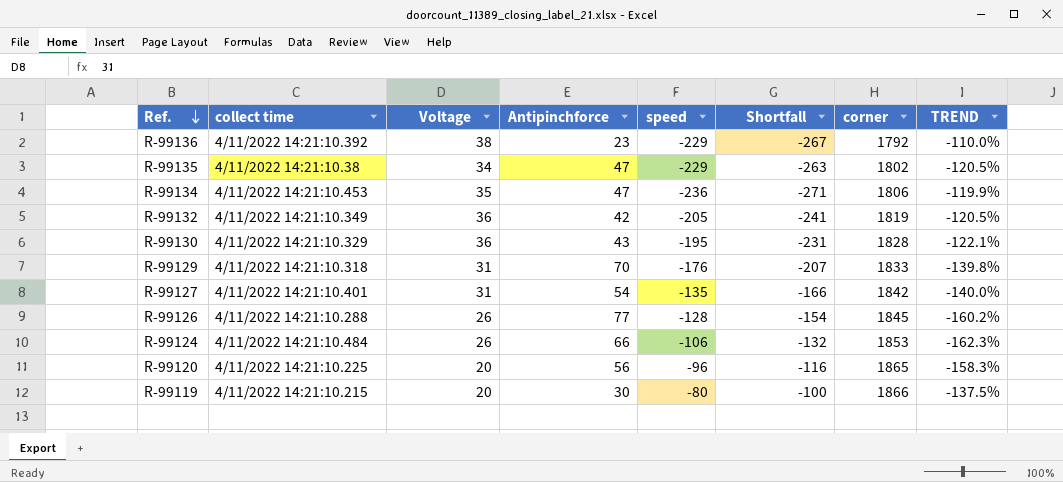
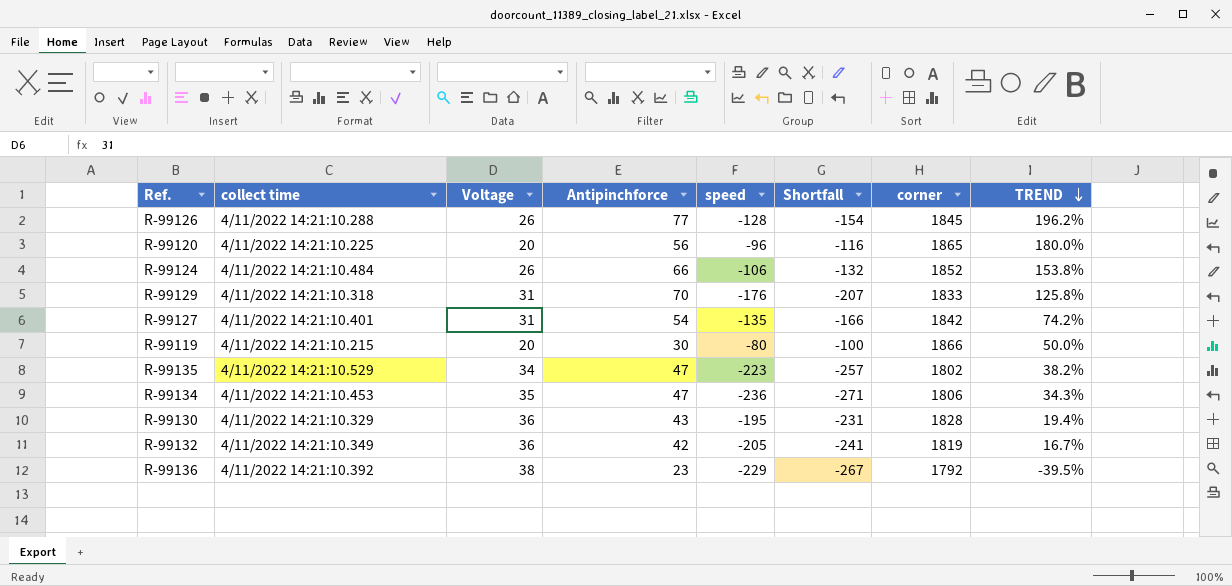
row order: Ref. descending -> TREND descending
column TREND | formula: ([Antipinchforce] - [speed]) / [speed] -> ([Antipinchforce] - [Voltage]) / [Voltage]
R-99124 | corner: 1853 -> 1852
R-99135 | collect time: 4/11/2022 14:21:10.38 -> 4/11/2022 14:21:10.529
R-99135 | speed: -229 -> -223
R-99135 | Shortfall: -263 -> -257

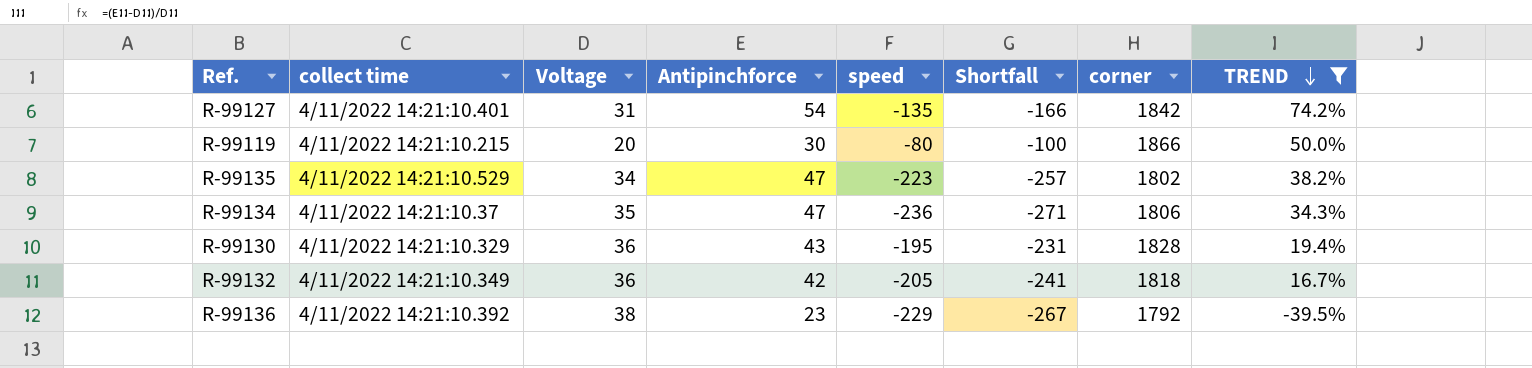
filter: none -> TREND <= 74.2%
R-99134 | collect time: 4/11/2022 14:21:10.453 -> 4/11/2022 14:21:10.37
R-99132 | corner: 1819 -> 1818

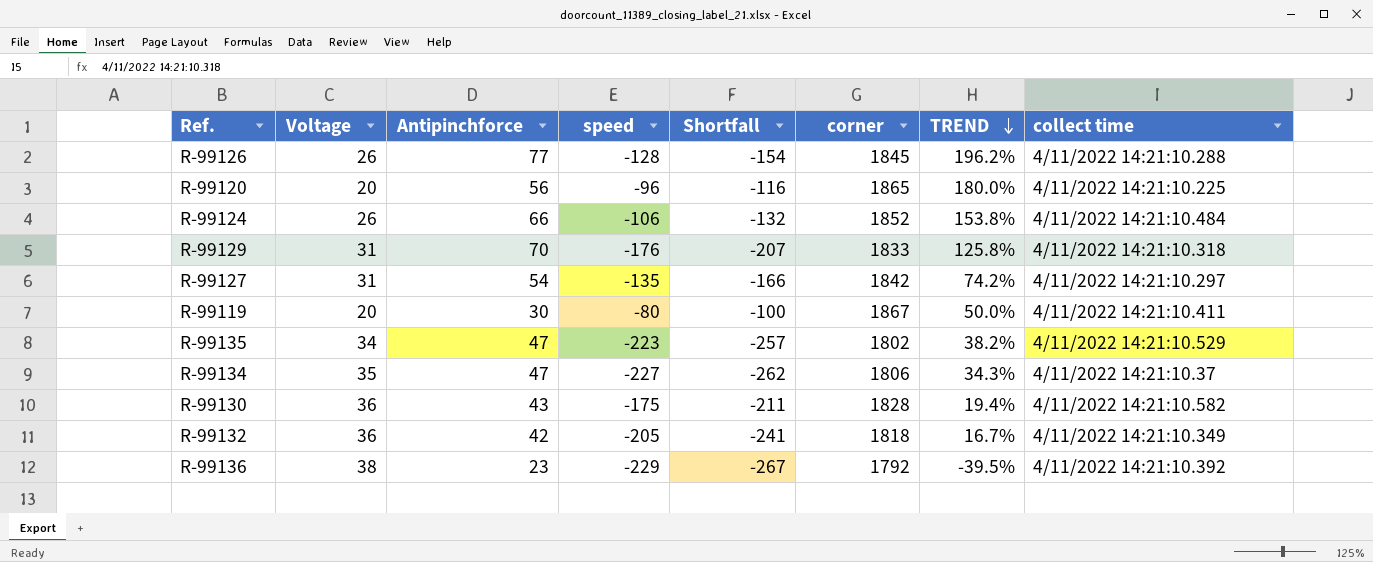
filter: TREND <= 74.2% -> none
column collect time | position: 2 -> 8
R-99127 | collect time: 4/11/2022 14:21:10.401 -> 4/11/2022 14:21:10.297
R-99119 | corner: 1866 -> 1867
R-99119 | collect time: 4/11/2022 14:21:10.215 -> 4/11/2022 14:21:10.411
R-99134 | speed: -236 -> -227
R-99134 | Shortfall: -271 -> -262
R-99130 | speed: -195 -> -175
R-99130 | Shortfall: -231 -> -211
R-99130 | collect time: 4/11/2022 14:21:10.329 -> 4/11/2022 14:21:10.582

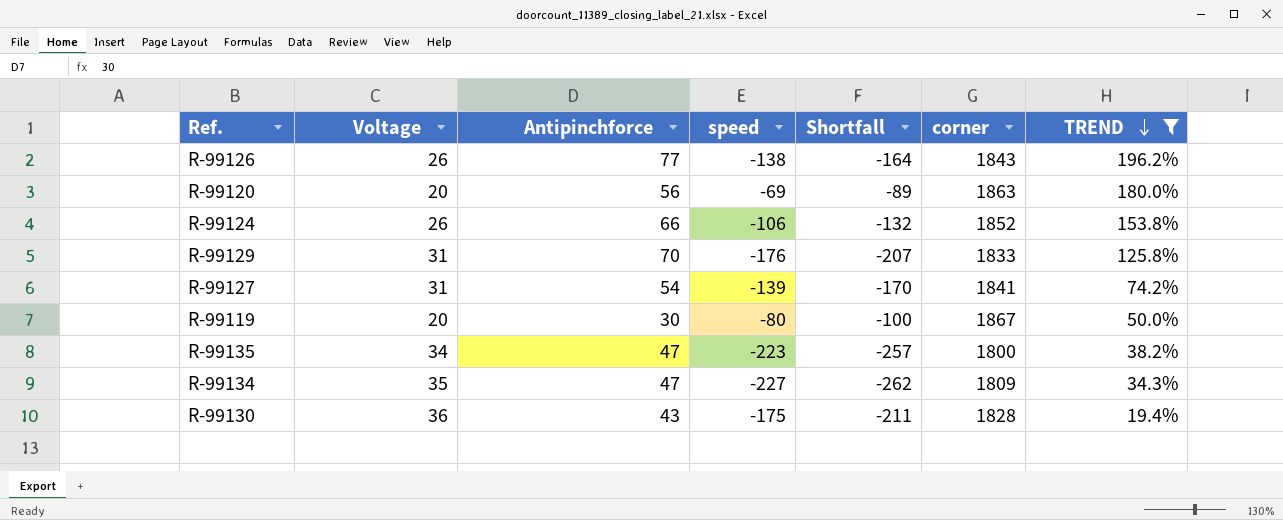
filter: none -> TREND >= 19.4%
column collect time | position: 8 -> none
R-99126 | speed: -128 -> -138
R-99126 | Shortfall: -154 -> -164
R-99126 | corner: 1845 -> 1843
R-99120 | speed: -96 -> -69
R-99120 | Shortfall: -116 -> -89
R-99120 | corner: 1865 -> 1863
R-99127 | speed: -135 -> -139
R-99127 | Shortfall: -166 -> -170
R-99127 | corner: 1842 -> 1841
R-99135 | corner: 1802 -> 1800
R-99134 | corner: 1806 -> 1809

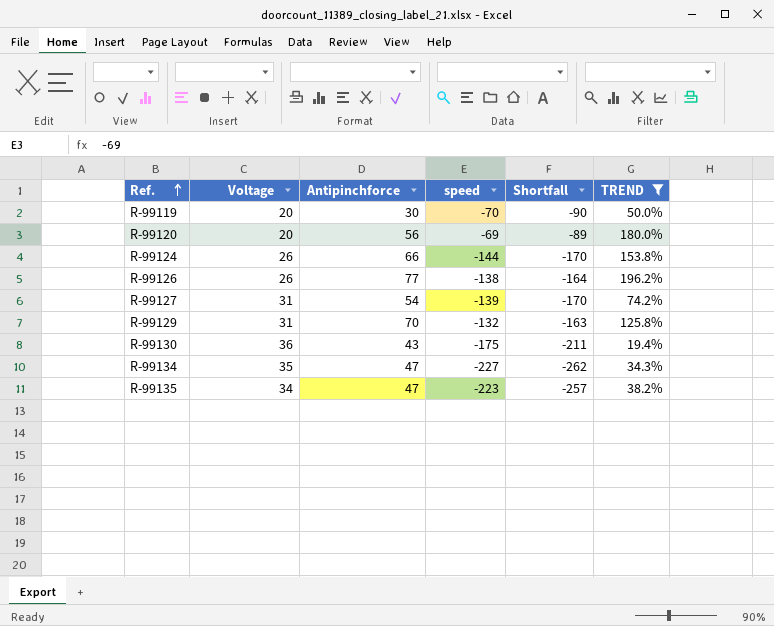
row order: TREND descending -> Ref. ascending
column corner | position: 6 -> none
R-99119 | speed: -80 -> -70
R-99119 | Shortfall: -100 -> -90
R-99124 | speed: -106 -> -144
R-99124 | Shortfall: -132 -> -170
R-99129 | speed: -176 -> -132
R-99129 | Shortfall: -207 -> -163

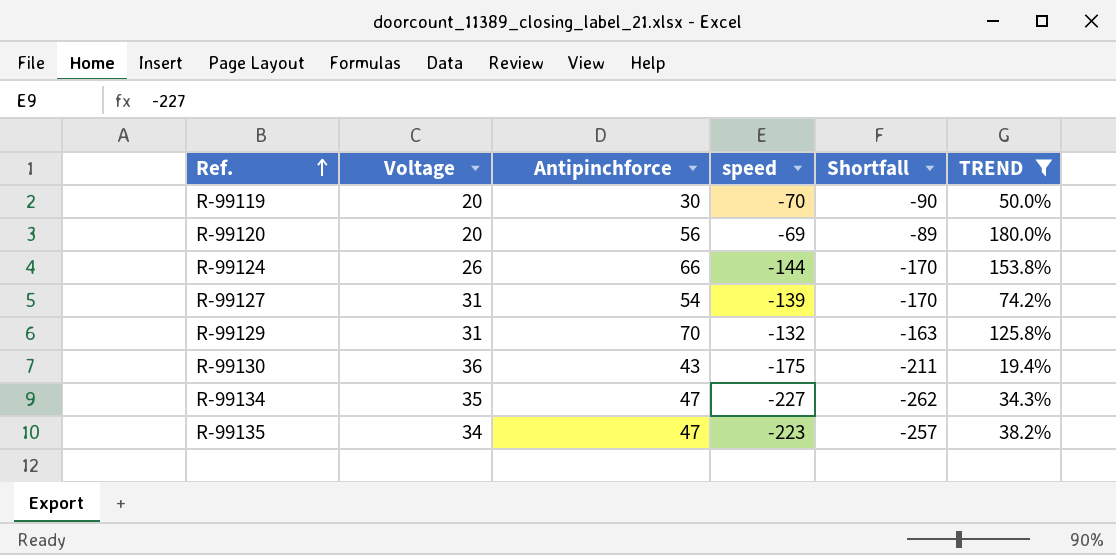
row R-99126: 26 | 77 | -138 | -164 | 196.2% -> none

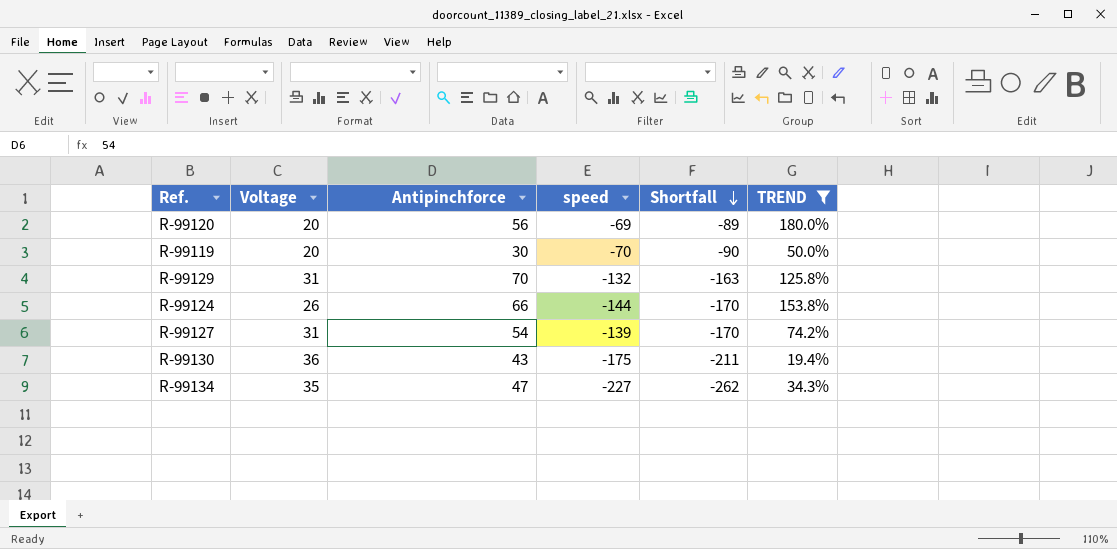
row order: Ref. ascending -> Shortfall descending
row R-99135: 34 | 47 | -223 | -257 | 38.2% -> none

